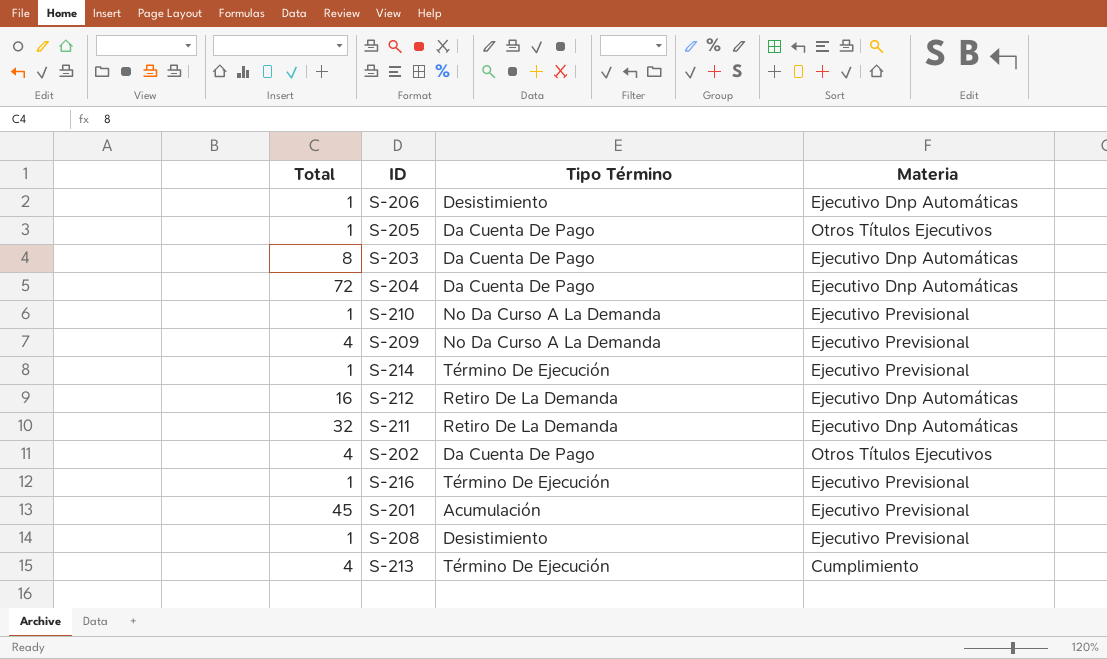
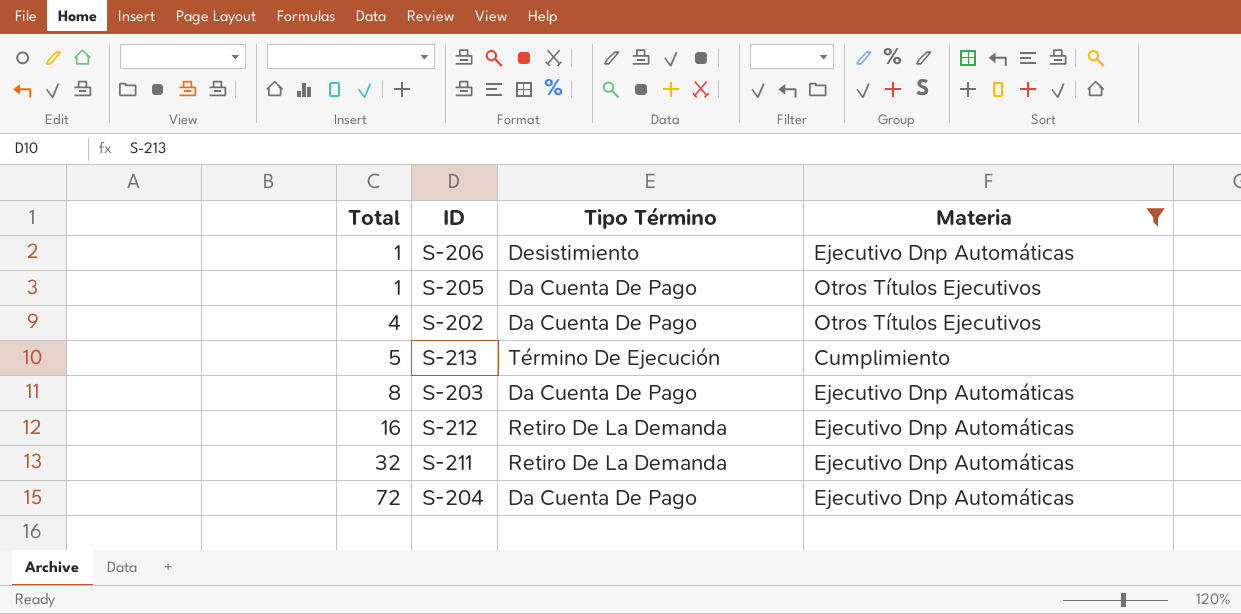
filter: none -> Materia != Ejecutivo Previsional
row order: none -> Total ascending
S-213 | Total: 4 -> 5

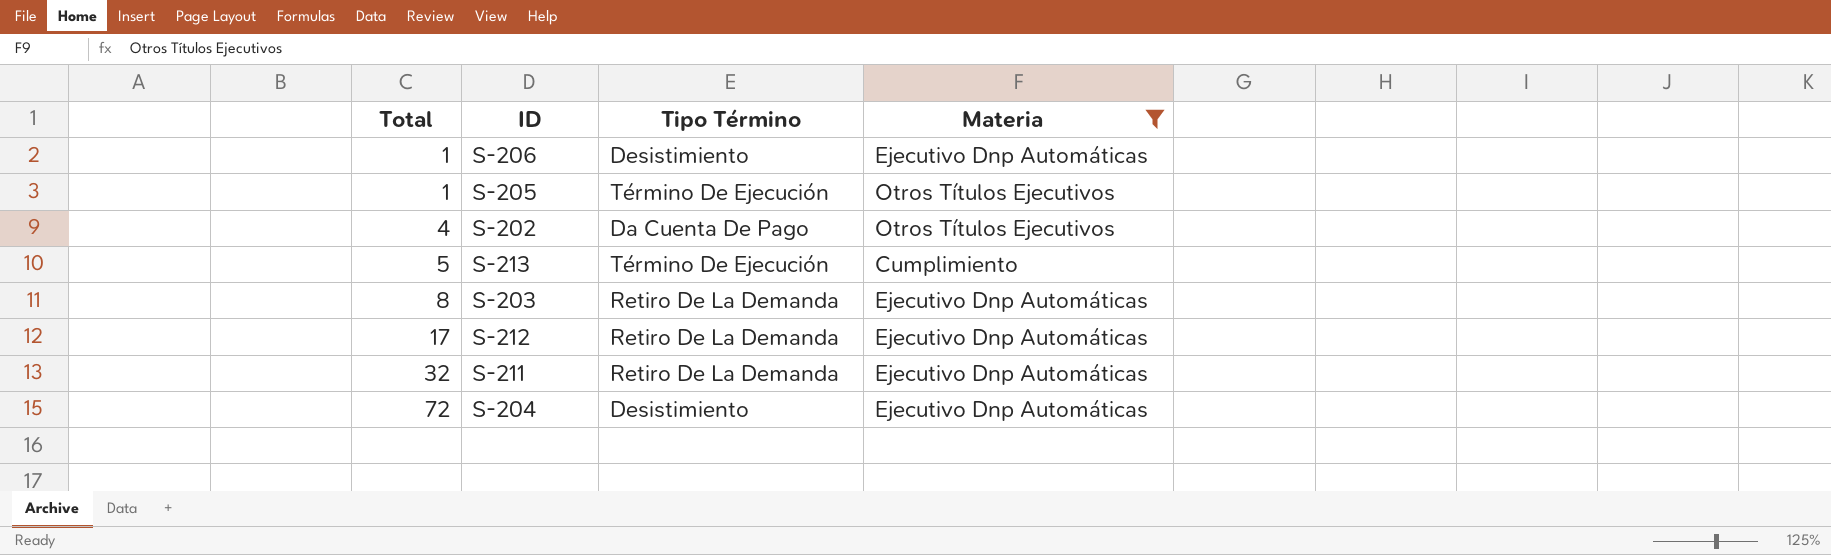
S-205 | Tipo Término: Da Cuenta De Pago -> Término De Ejecución
S-203 | Tipo Término: Da Cuenta De Pago -> Retiro De La Demanda
S-212 | Total: 16 -> 17
S-204 | Tipo Término: Da Cuenta De Pago -> Desistimiento

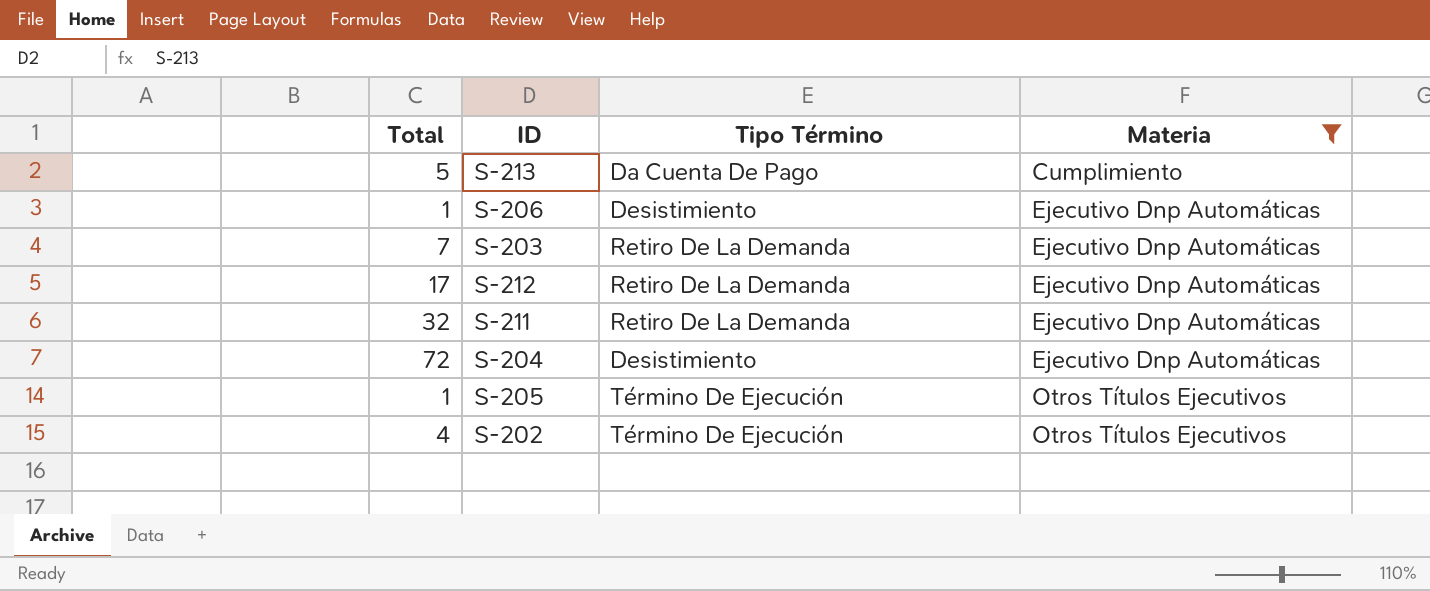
row order: Total ascending -> Materia ascending
S-213 | Tipo Término: Término De Ejecución -> Da Cuenta De Pago
S-203 | Total: 8 -> 7
S-202 | Tipo Término: Da Cuenta De Pago -> Término De Ejecución

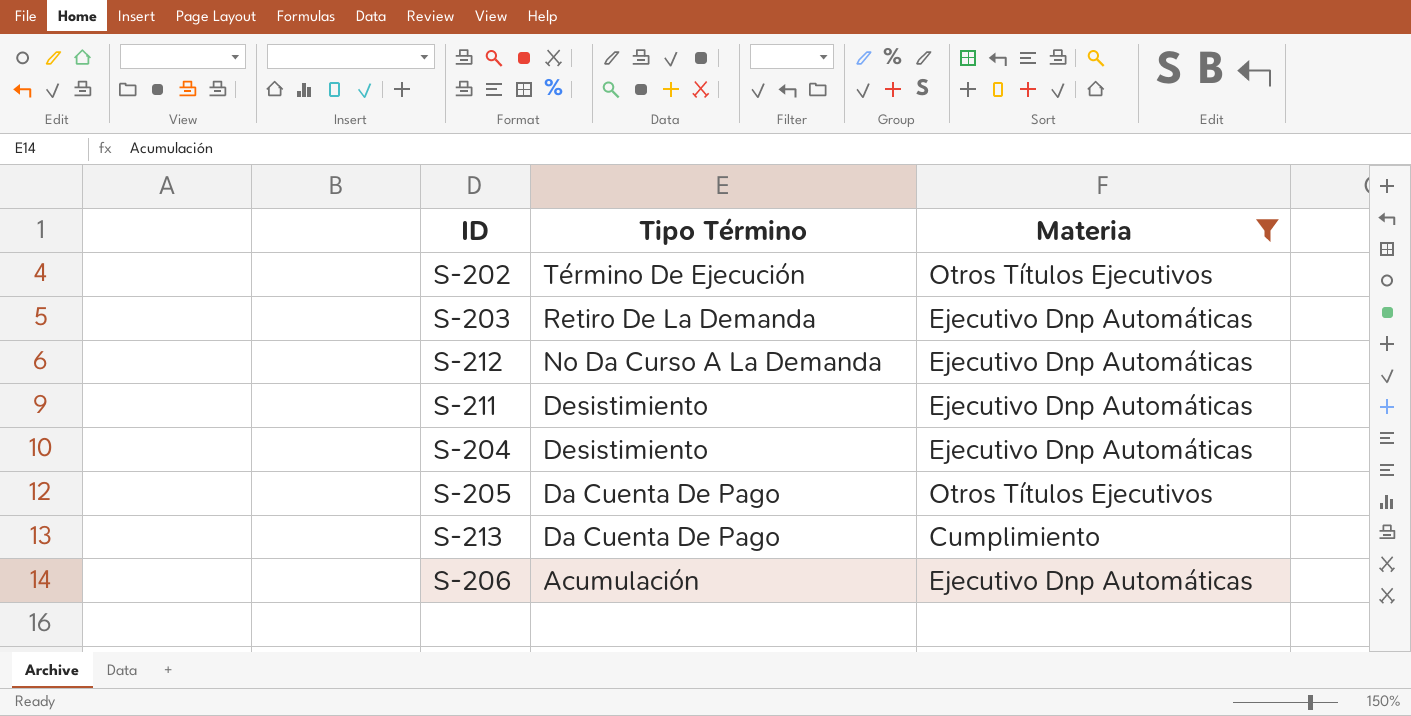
row order: Materia ascending -> Tipo Término descending
column Total | position: 1 -> none
S-212 | Tipo Término: Retiro De La Demanda -> No Da Curso A La Demanda
S-211 | Tipo Término: Retiro De La Demanda -> Desistimiento
S-205 | Tipo Término: Término De Ejecución -> Da Cuenta De Pago
S-206 | Tipo Término: Desistimiento -> Acumulación

